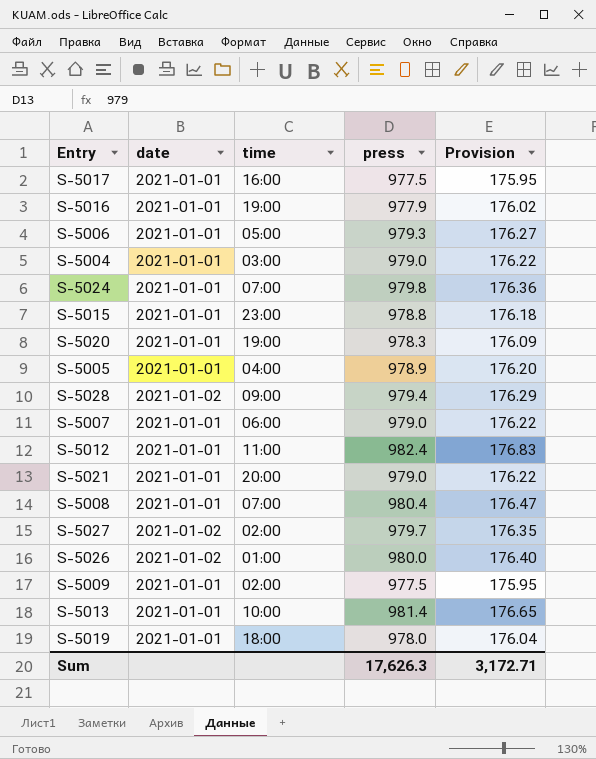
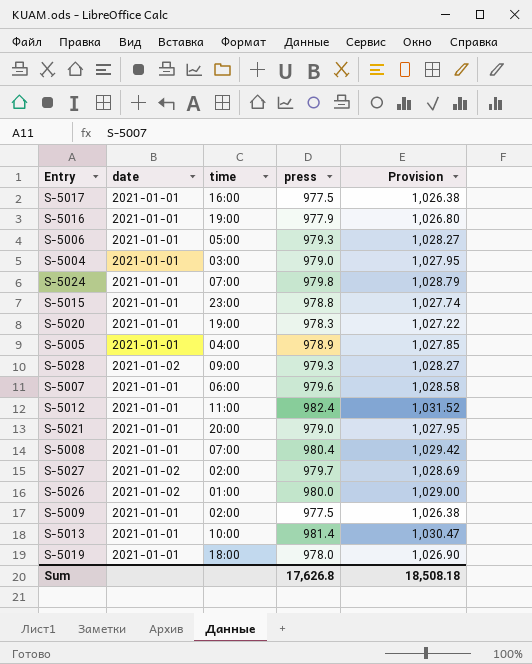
column Provision | formula: [press] * 0.18 -> [press] * 1.05
S-5028 | press: 979.4 -> 979.3
S-5007 | press: 979.0 -> 979.6
Sum | press: 17,626.3 -> 17,626.8
Sum | Provision: 3,172.71 -> 18,508.18

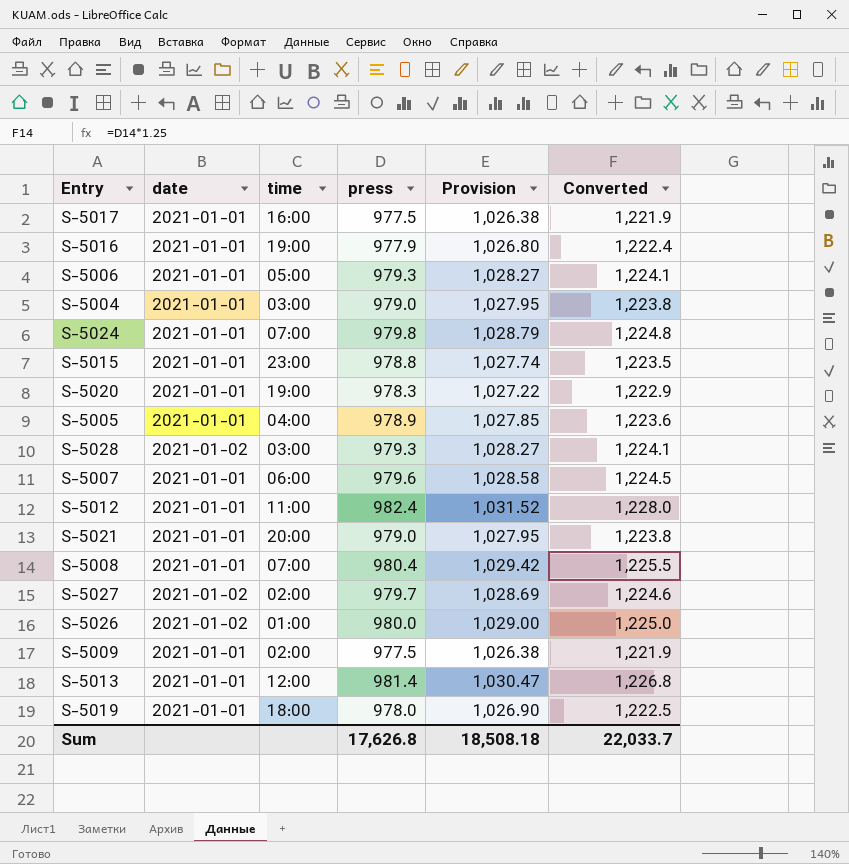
column Converted | formula: none -> [press] * 1.25
S-5028 | time: 09:00 -> 03:00
S-5013 | time: 10:00 -> 12:00

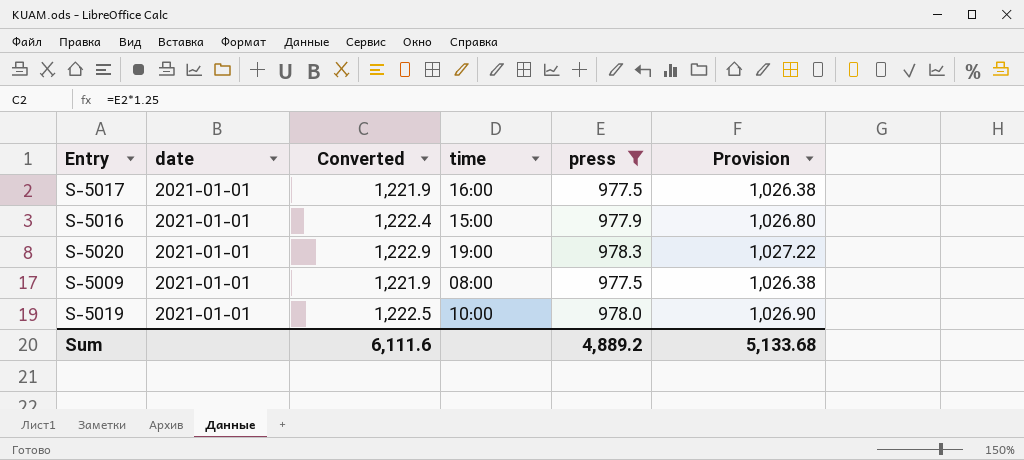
filter: none -> press <= 978.3
column Converted | position: 6 -> 3
S-5016 | time: 19:00 -> 15:00
S-5009 | time: 02:00 -> 08:00
S-5019 | time: 18:00 -> 10:00
Sum | Converted: 22,033.7 -> 6,111.6
Sum | press: 17,626.8 -> 4,889.2
Sum | Provision: 18,508.18 -> 5,133.68

